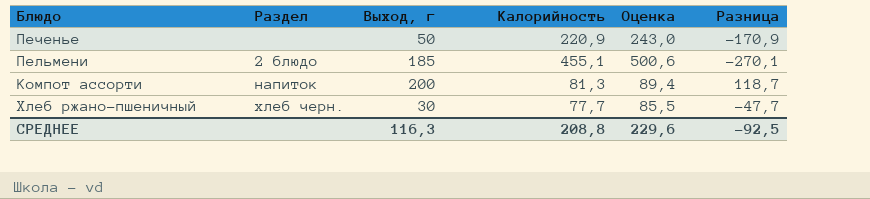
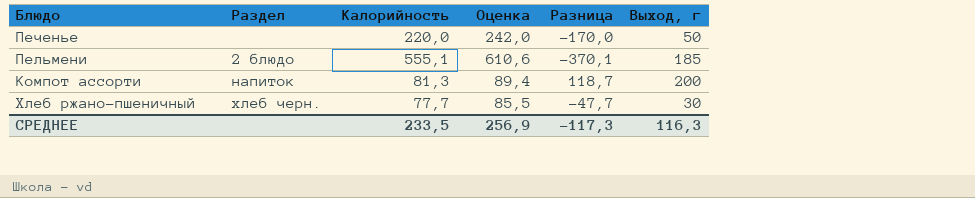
column Выход, г | position: 3 -> 6
Печенье | Калорийность: 220,9 -> 220,0
Печенье | Оценка: 243,0 -> 242,0
Печенье | Разница: -170,9 -> -170,0
Пельмени | Калорийность: 455,1 -> 555,1
Пельмени | Оценка: 500,6 -> 610,6
Пельмени | Разница: -270,1 -> -370,1
СРЕДНЕЕ | Калорийность: 208,8 -> 233,5
СРЕДНЕЕ | Оценка: 229,6 -> 256,9
СРЕДНЕЕ | Разница: -92,5 -> -117,3

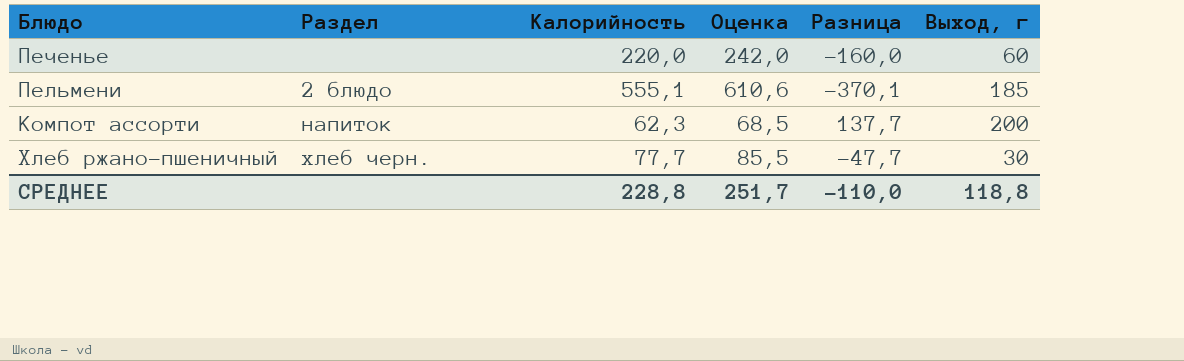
Печенье | Разница: -170,0 -> -160,0
Печенье | Выход, г: 50 -> 60
Компот ассорти | Калорийность: 81,3 -> 62,3
Компот ассорти | Оценка: 89,4 -> 68,5
Компот ассорти | Разница: 118,7 -> 137,7
СРЕДНЕЕ | Калорийность: 233,5 -> 228,8
СРЕДНЕЕ | Оценка: 256,9 -> 251,7
СРЕДНЕЕ | Разница: -117,3 -> -110,0
СРЕДНЕЕ | Выход, г: 116,3 -> 118,8

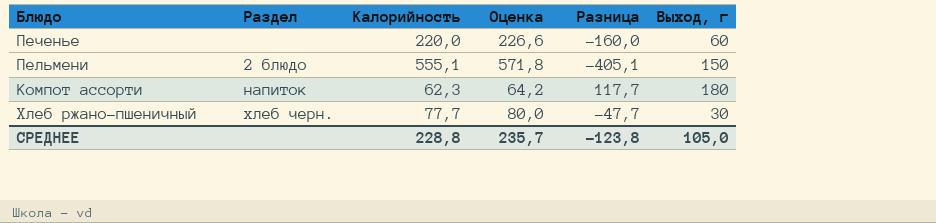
column Оценка | formula: [Калорийность] * 1,1 -> [Калорийность] * 1,03
Пельмени | Разница: -370,1 -> -405,1
Пельмени | Выход, г: 185 -> 150
Компот ассорти | Разница: 137,7 -> 117,7
Компот ассорти | Выход, г: 200 -> 180
СРЕДНЕЕ | Оценка: 251,7 -> 235,7
СРЕДНЕЕ | Разница: -110,0 -> -123,8
СРЕДНЕЕ | Выход, г: 118,8 -> 105,0

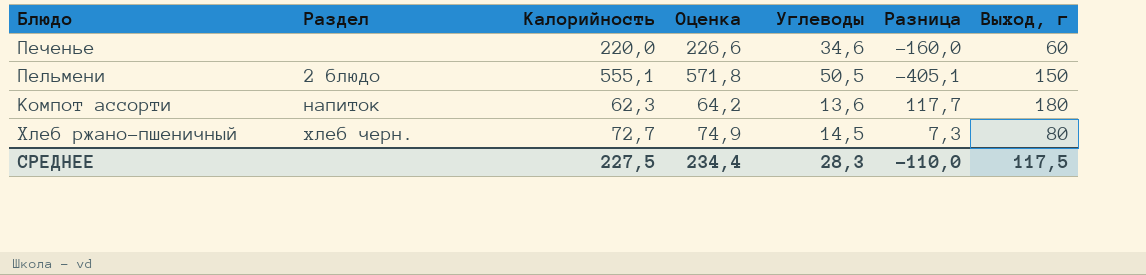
column Углеводы | position: none -> 5
Хлеб ржано-пшеничный | Калорийность: 77,7 -> 72,7
Хлеб ржано-пшеничный | Оценка: 80,0 -> 74,9
Хлеб ржано-пшеничный | Разница: -47,7 -> 7,3
Хлеб ржано-пшеничный | Выход, г: 30 -> 80
СРЕДНЕЕ | Калорийность: 228,8 -> 227,5
СРЕДНЕЕ | Оценка: 235,7 -> 234,4
СРЕДНЕЕ | Разница: -123,8 -> -110,0
СРЕДНЕЕ | Выход, г: 105,0 -> 117,5

